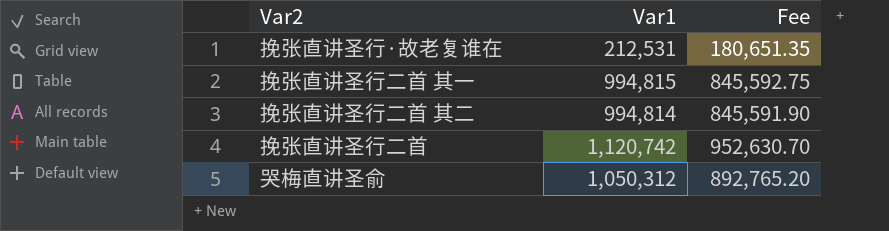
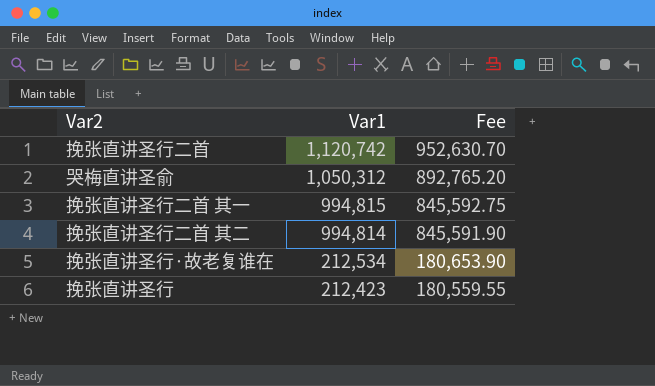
row order: none -> Var1 descending
挽张直讲圣行·故老复谁在 | Var1: 212,531 -> 212,534
挽张直讲圣行·故老复谁在 | Fee: 180,651.35 -> 180,653.90
row 挽张直讲圣行: none -> 212,423 | 180,559.55

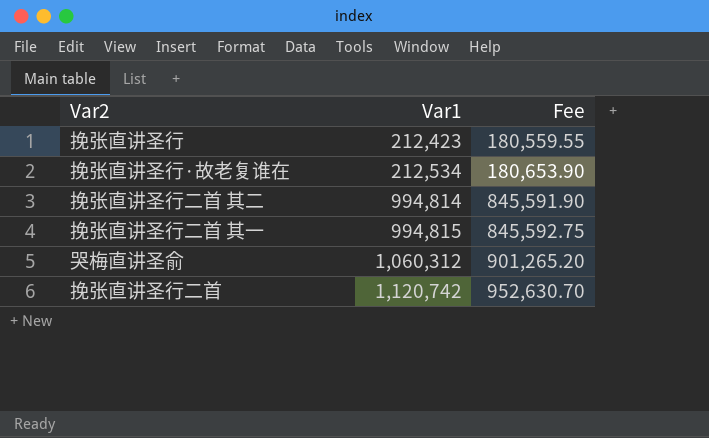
row order: Var1 descending -> Var1 ascending
哭梅直讲圣俞 | Var1: 1,050,312 -> 1,060,312
哭梅直讲圣俞 | Fee: 892,765.20 -> 901,265.20

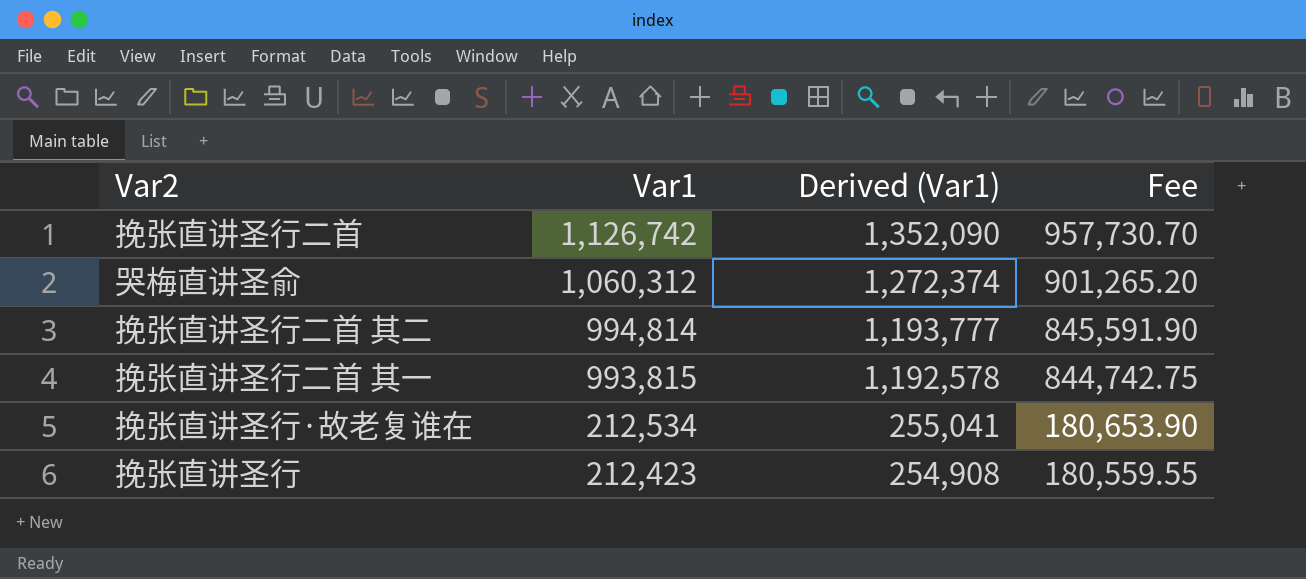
row order: Var1 ascending -> Var1 descending
column Derived (Var1) | formula: none -> [Var1] * 1.2
挽张直讲圣行二首 | Var1: 1,120,742 -> 1,126,742
挽张直讲圣行二首 | Fee: 952,630.70 -> 957,730.70
挽张直讲圣行二首 其一 | Var1: 994,815 -> 993,815
挽张直讲圣行二首 其一 | Fee: 845,592.75 -> 844,742.75

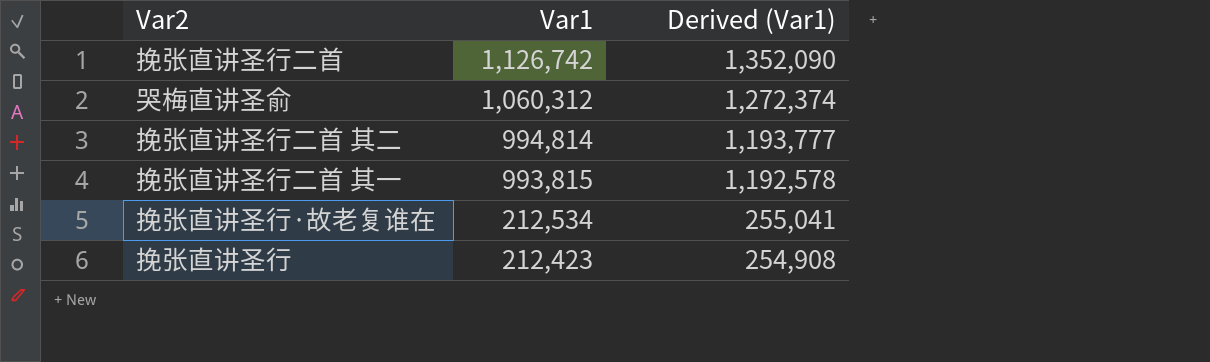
column Fee | formula: [Var1] * 0.85 -> none

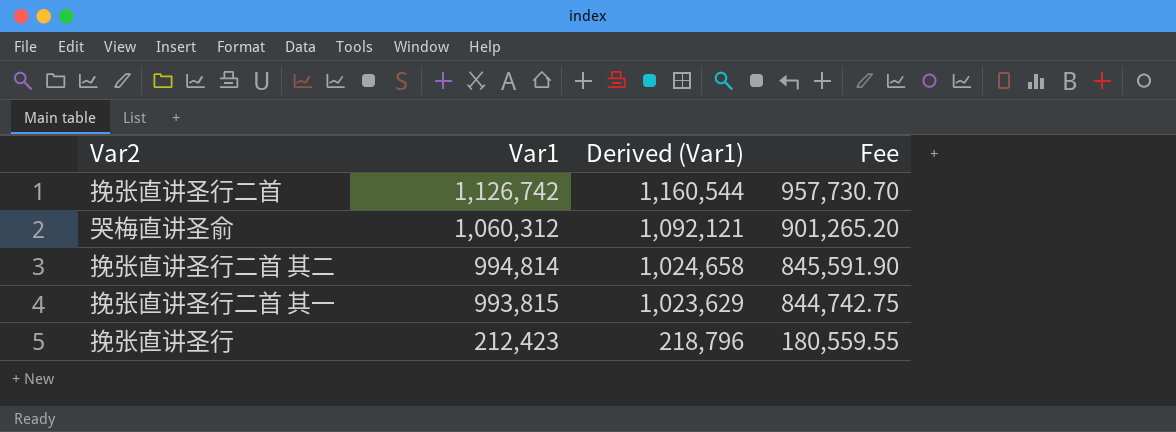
column Derived (Var1) | formula: [Var1] * 1.2 -> [Var1] * 1.03
column Fee | formula: none -> [Var1] * 0.85
row 挽张直讲圣行·故老复谁在: 212,534 | 255,041 -> none

